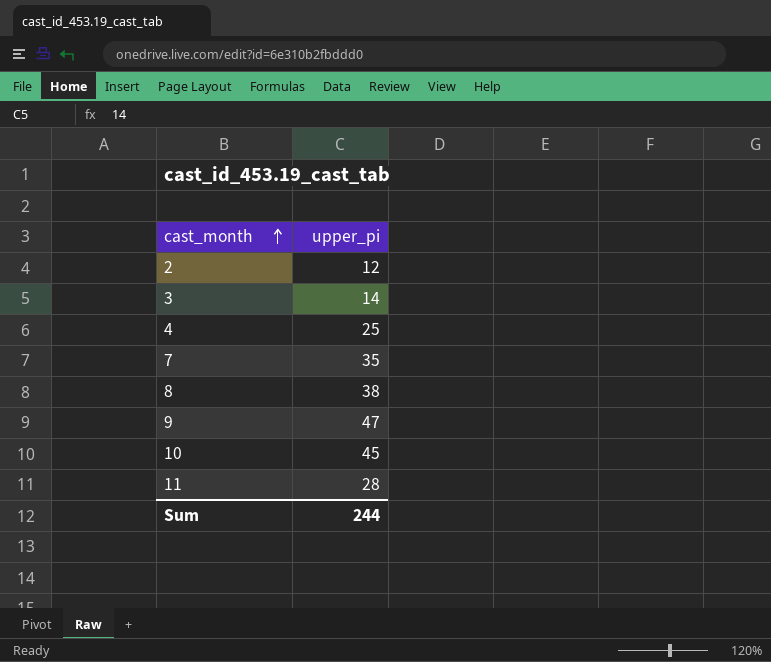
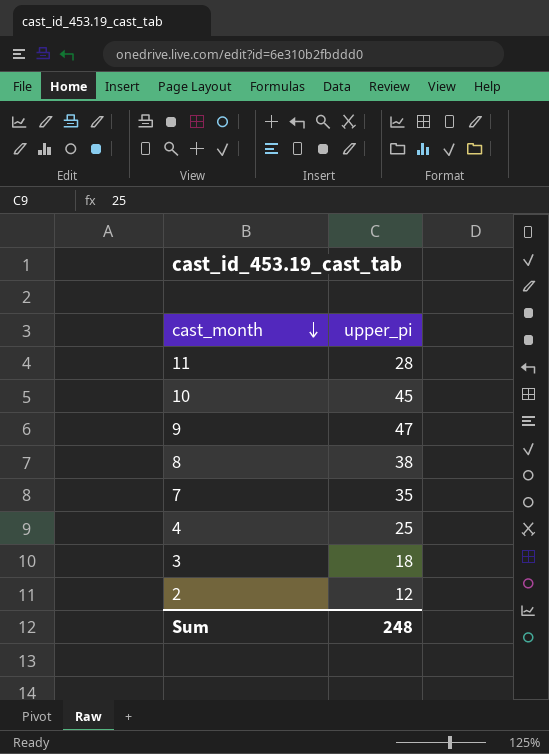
row order: cast_month ascending -> cast_month descending
3 | upper_pi: 14 -> 18
Sum | upper_pi: 244 -> 248

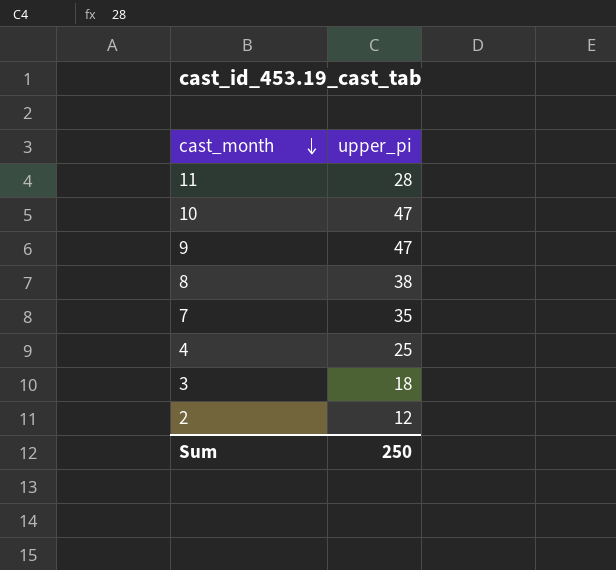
10 | upper_pi: 45 -> 47
Sum | upper_pi: 248 -> 250

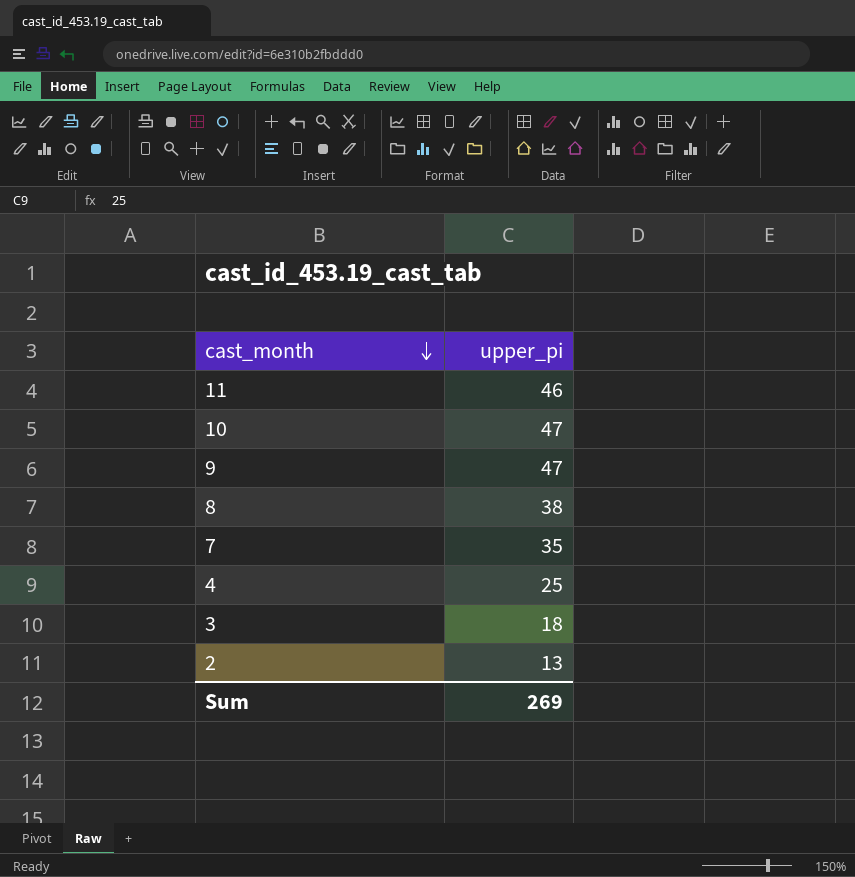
11 | upper_pi: 28 -> 46
2 | upper_pi: 12 -> 13
Sum | upper_pi: 250 -> 269

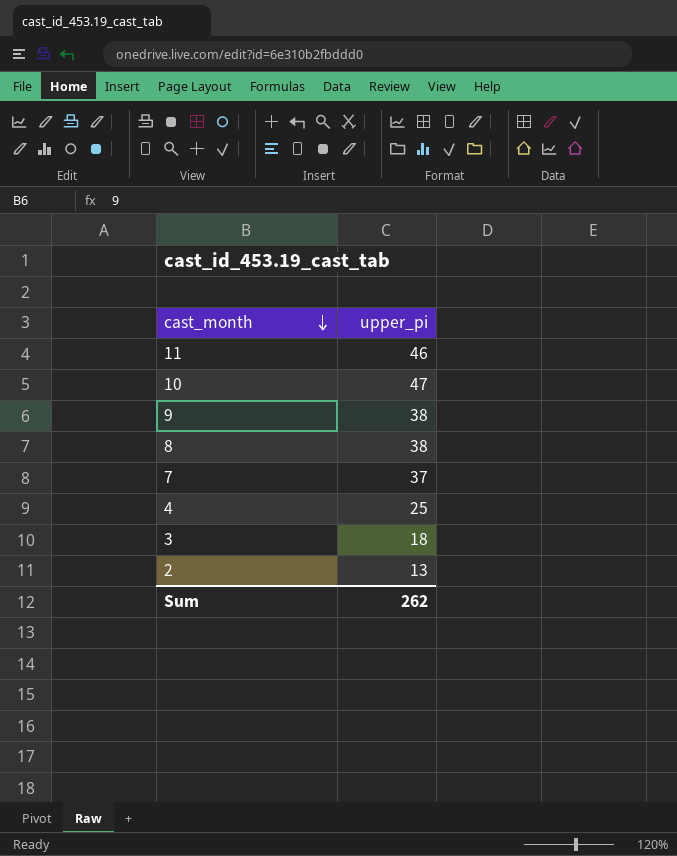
9 | upper_pi: 47 -> 38
7 | upper_pi: 35 -> 37
Sum | upper_pi: 269 -> 262

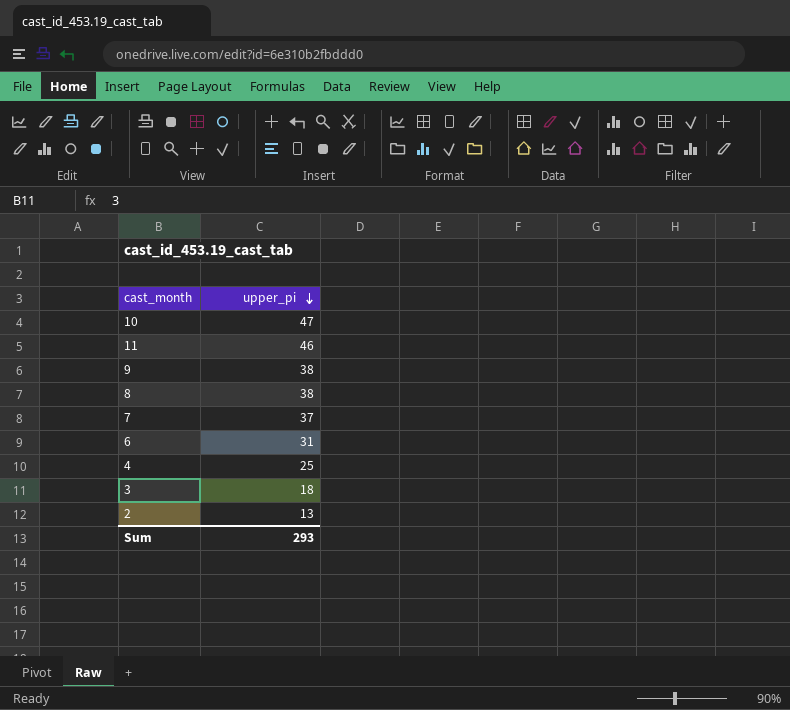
row order: cast_month descending -> upper_pi descending
row 6: none -> 31
Sum | upper_pi: 262 -> 293

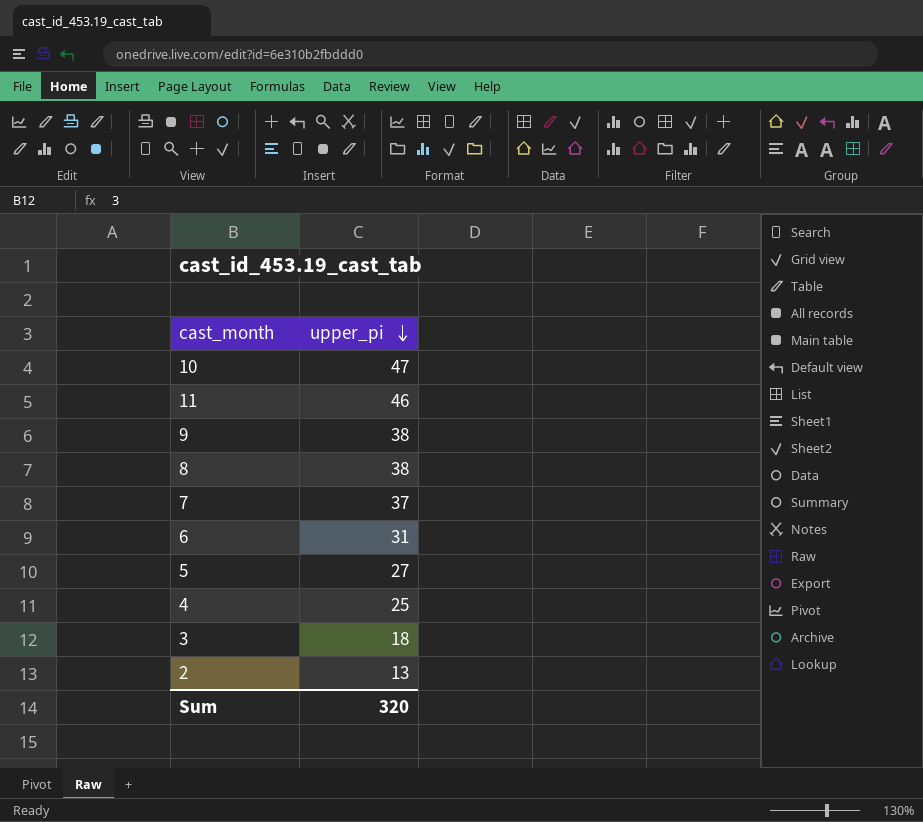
row 5: none -> 27
Sum | upper_pi: 293 -> 320

